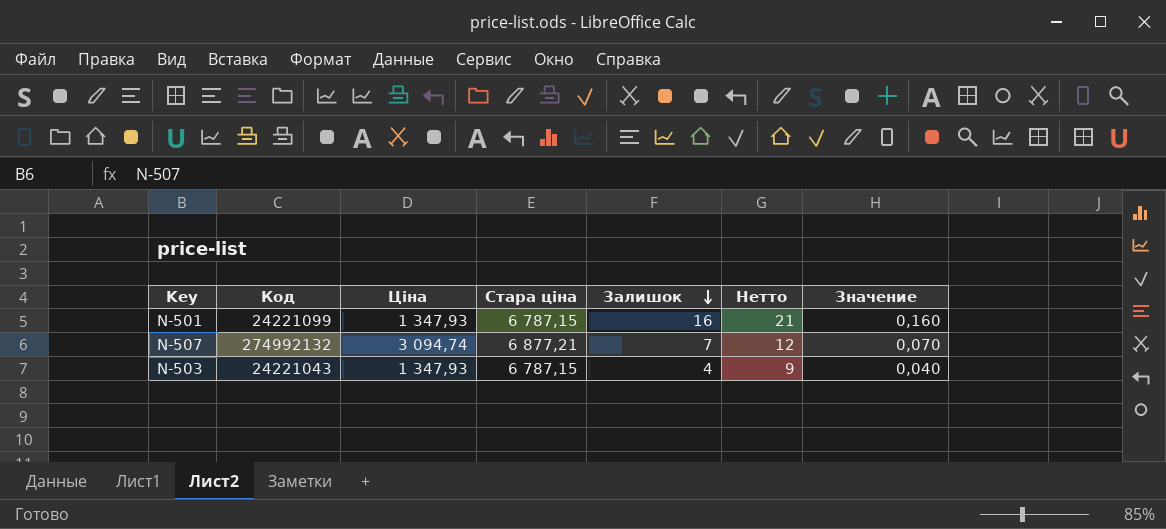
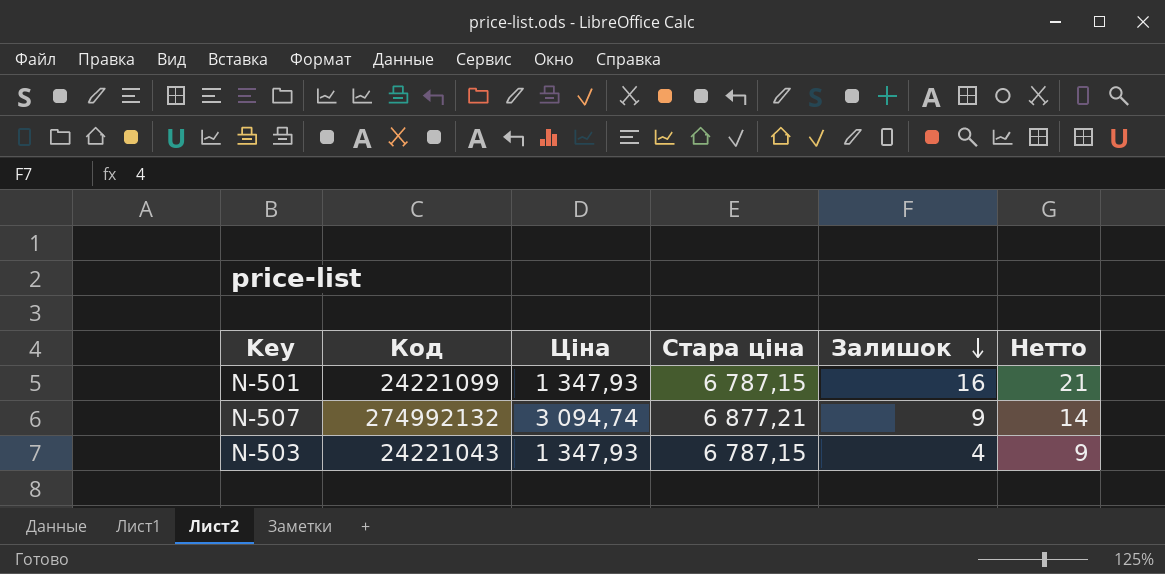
column Значение | formula: [Залишок] * 0,01 -> none
N-507 | Залишок: 7 -> 9
N-507 | Нетто: 12 -> 14

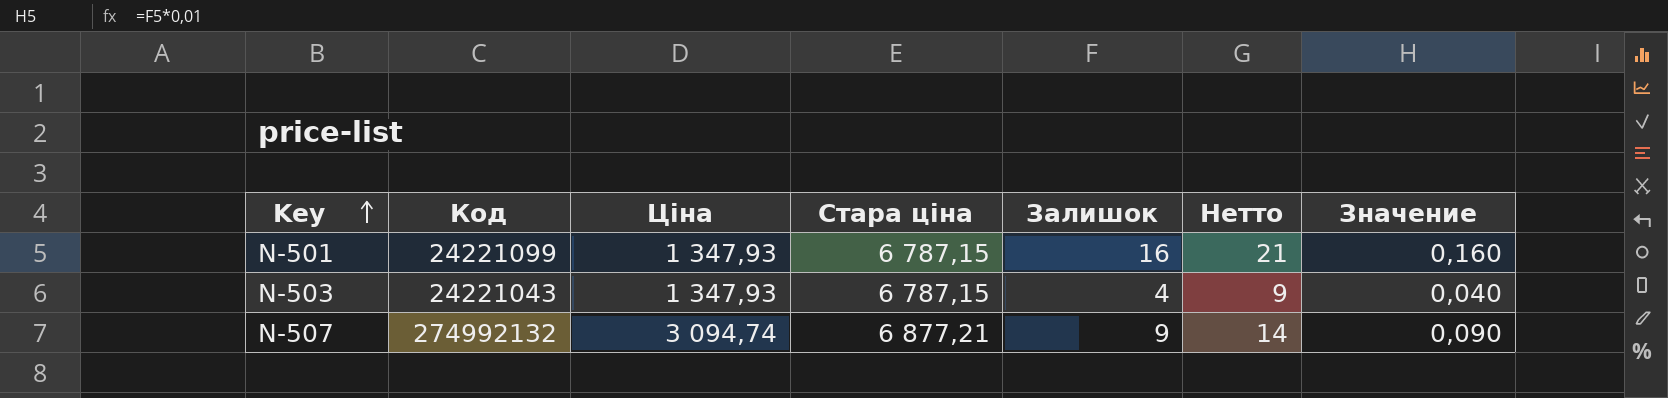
row order: Залишок descending -> Key ascending
column Значение | formula: none -> [Залишок] * 0,01

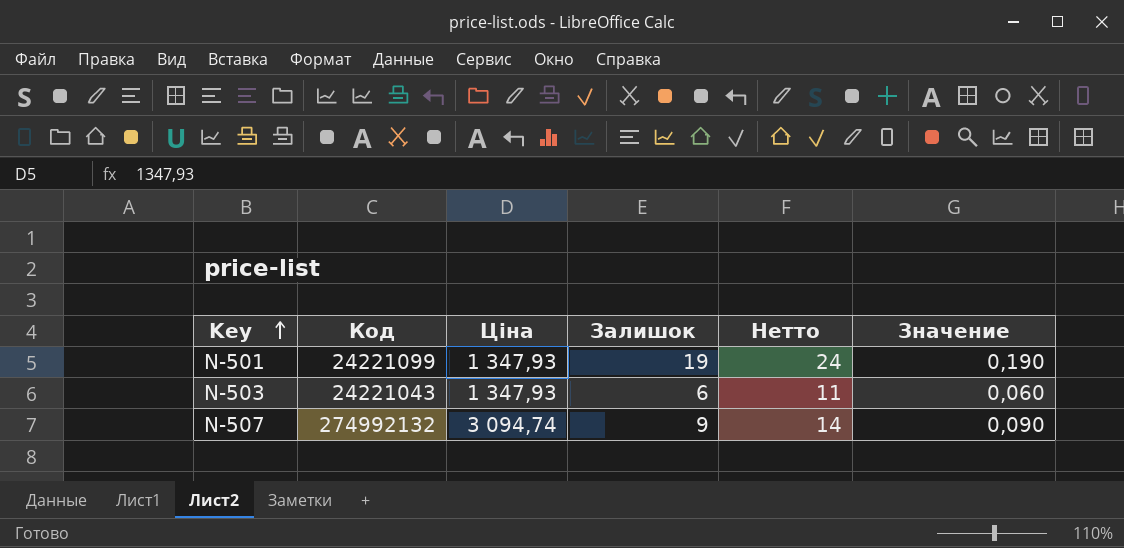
column Стара ціна | position: 4 -> none
N-501 | Залишок: 16 -> 19
N-501 | Нетто: 21 -> 24
N-501 | Значение: 0,160 -> 0,190
N-503 | Залишок: 4 -> 6
N-503 | Нетто: 9 -> 11
N-503 | Значение: 0,040 -> 0,060

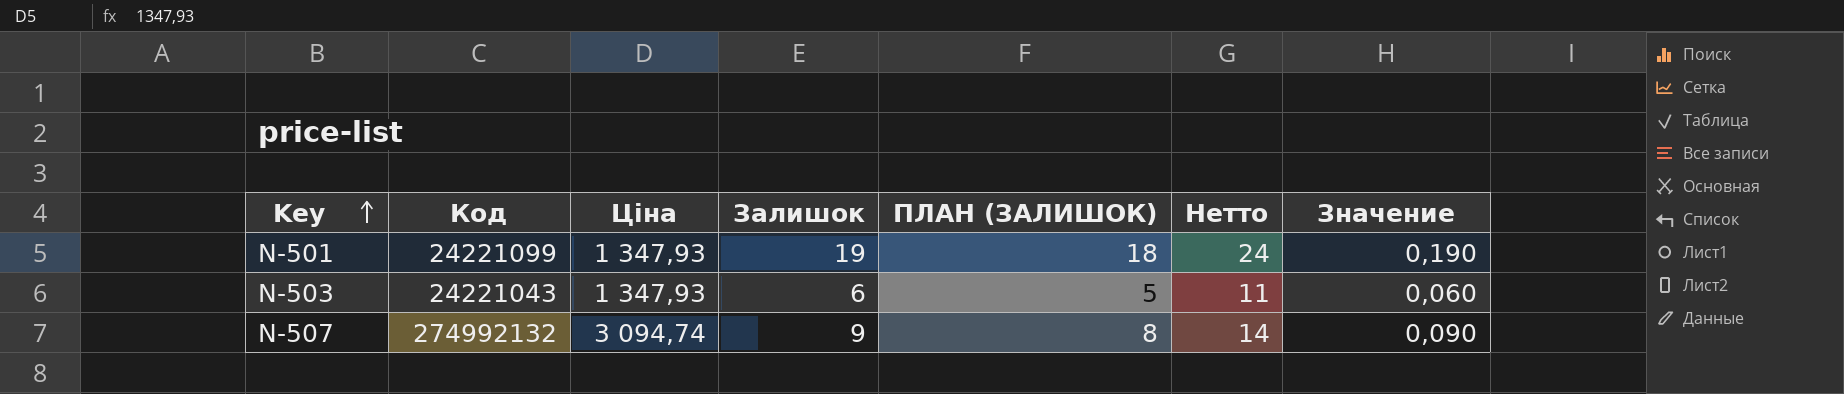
column ПЛАН (ЗАЛИШОК) | formula: none -> [Залишок] - 1

